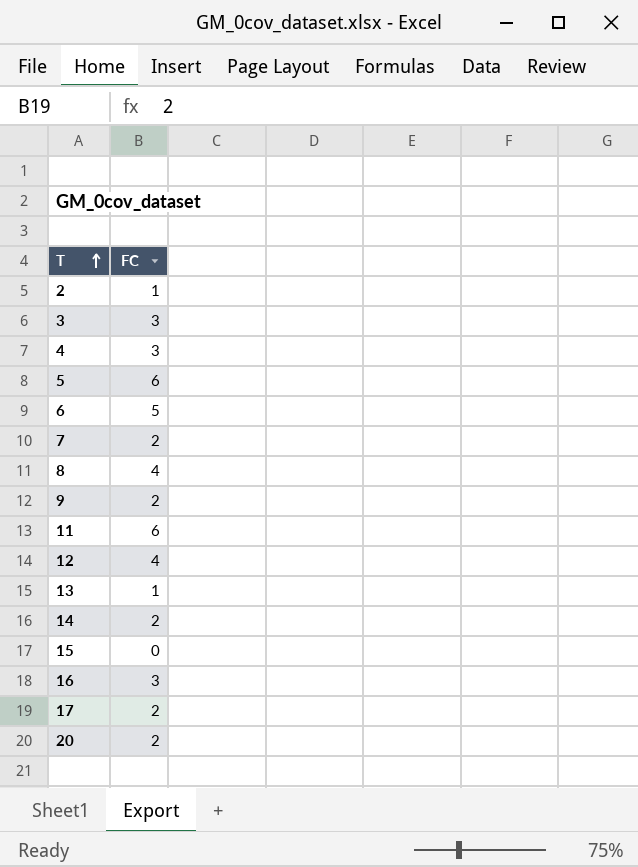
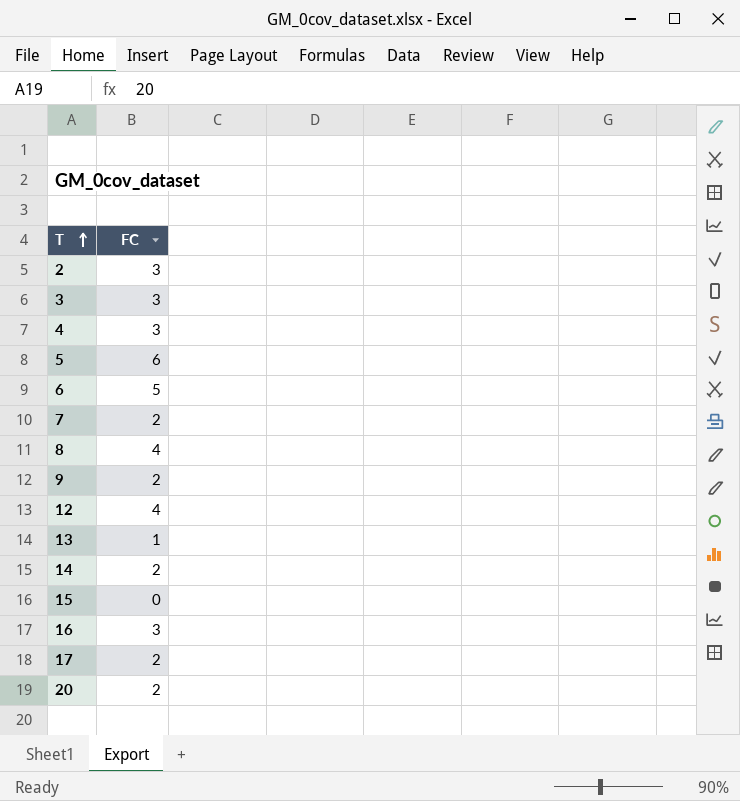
row 11: 6 -> none
2 | FC: 1 -> 3

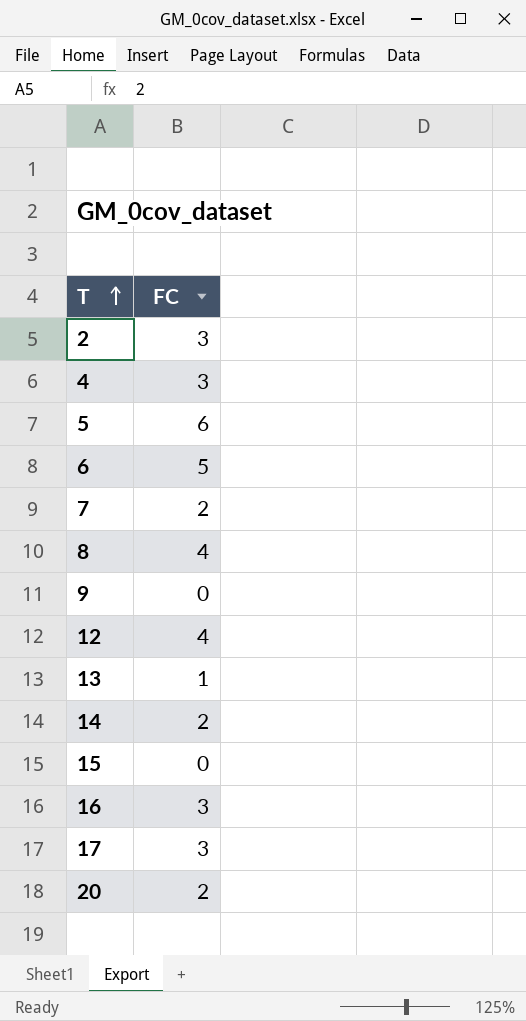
row 3: 3 -> none
9 | FC: 2 -> 0
17 | FC: 2 -> 3

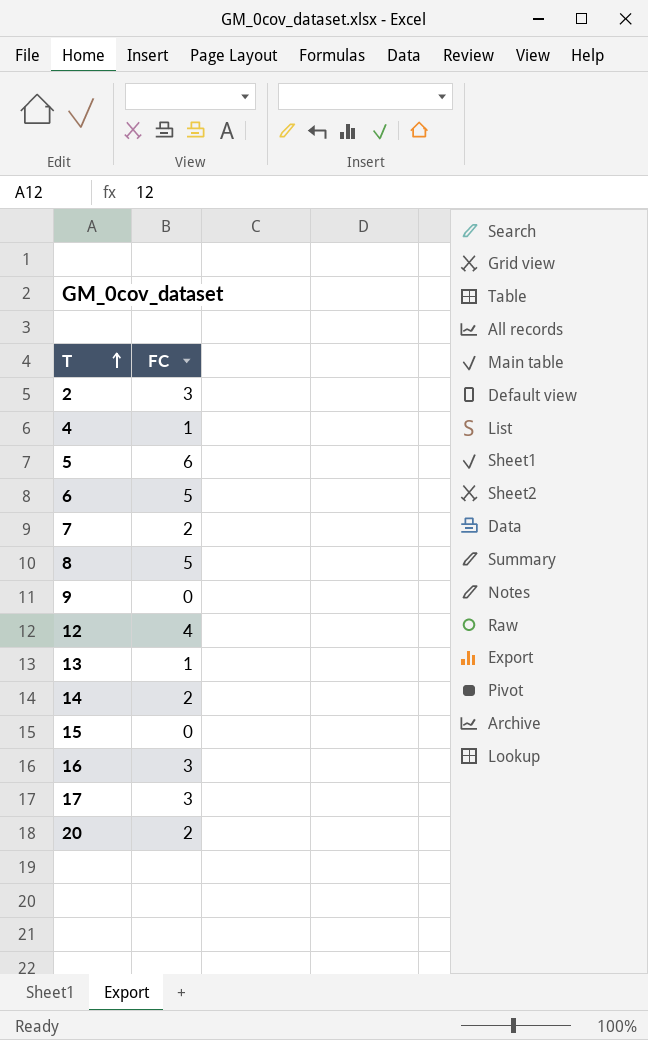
4 | FC: 3 -> 1
8 | FC: 4 -> 5

